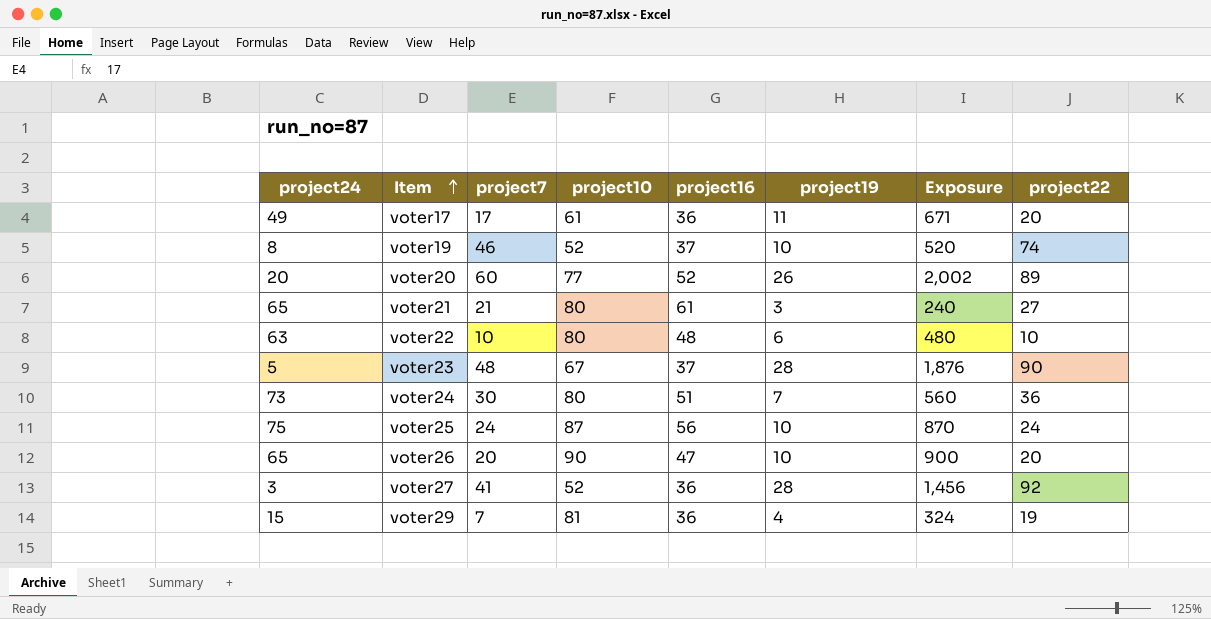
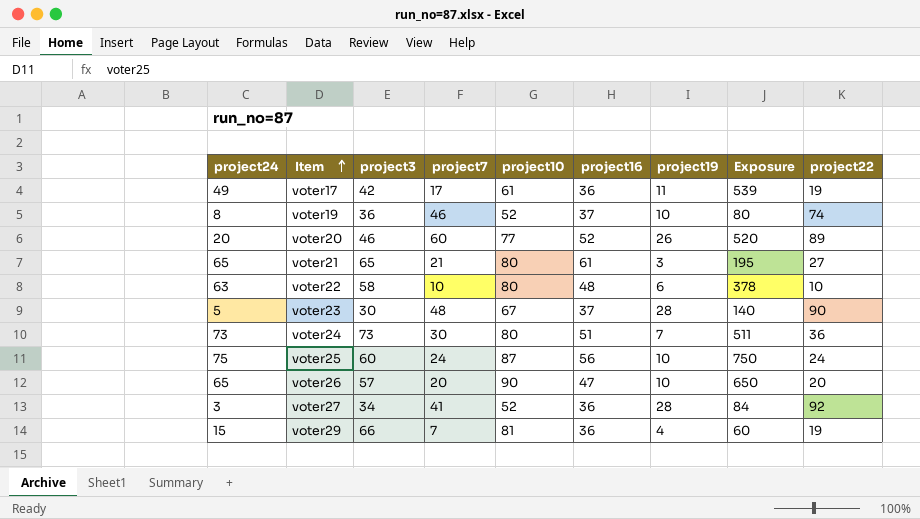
column project3 | position: none -> 3
column Exposure | formula: [project10] * [project19] -> [project24] * [project19]
voter17 | project22: 20 -> 19

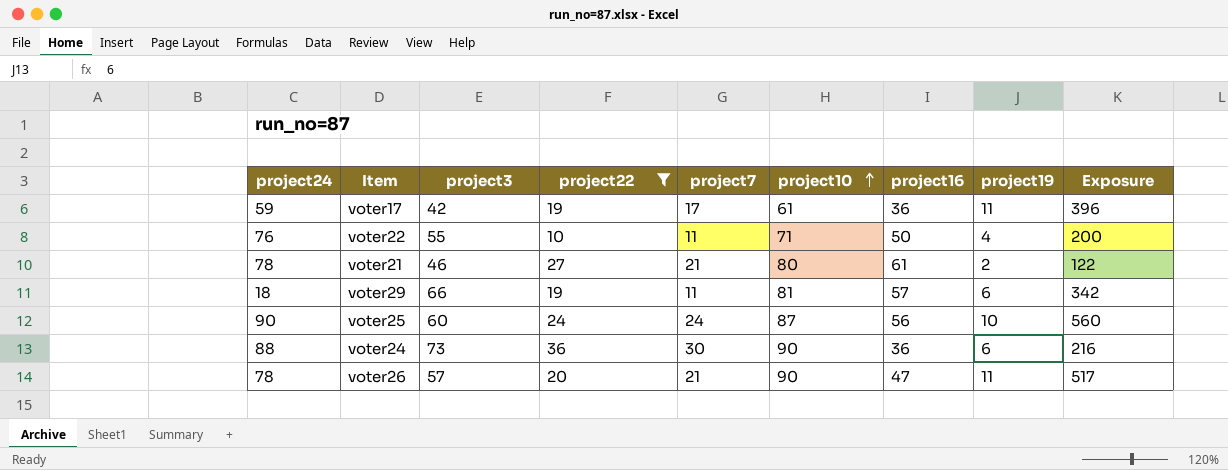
filter: none -> project22 <= 36
row order: Item ascending -> project10 ascending
column project22 | position: 9 -> 4
column Exposure | formula: [project24] * [project19] -> [project16] * [project19]
voter17 | project24: 49 -> 59
voter22 | project24: 63 -> 76
voter22 | project3: 58 -> 55
voter22 | project7: 10 -> 11
voter22 | project10: 80 -> 71
voter22 | project16: 48 -> 50
voter22 | project19: 6 -> 4
voter21 | project24: 65 -> 78
voter21 | project3: 65 -> 46
voter21 | project19: 3 -> 2
voter29 | project24: 15 -> 18
voter29 | project7: 7 -> 11
voter29 | project16: 36 -> 57
voter29 | project19: 4 -> 6
voter25 | project24: 75 -> 90
voter24 | project24: 73 -> 88
voter24 | project10: 80 -> 90
voter24 | project16: 51 -> 36
voter24 | project19: 7 -> 6
voter26 | project24: 65 -> 78
voter26 | project7: 20 -> 21
voter26 | project19: 10 -> 11

